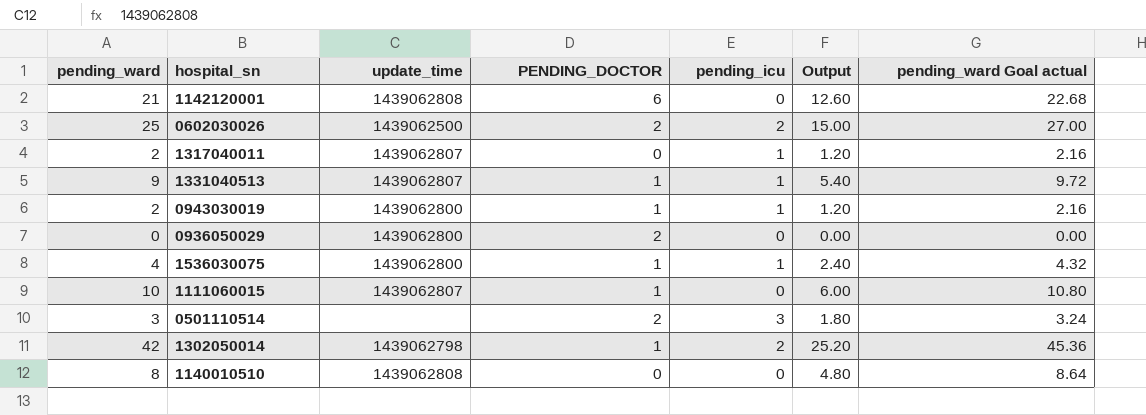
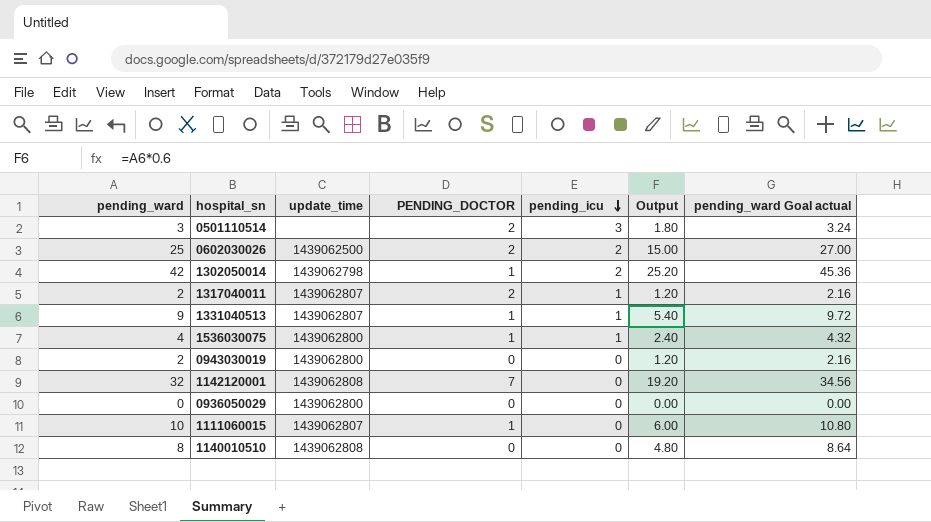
row order: none -> pending_icu descending
1317040011 | PENDING_DOCTOR: 0 -> 2
0943030019 | PENDING_DOCTOR: 1 -> 0
0943030019 | pending_icu: 1 -> 0
1142120001 | pending_ward: 21 -> 32
1142120001 | PENDING_DOCTOR: 6 -> 7
1142120001 | Output: 12.60 -> 19.20
1142120001 | pending_ward Goal actual: 22.68 -> 34.56
0936050029 | PENDING_DOCTOR: 2 -> 0

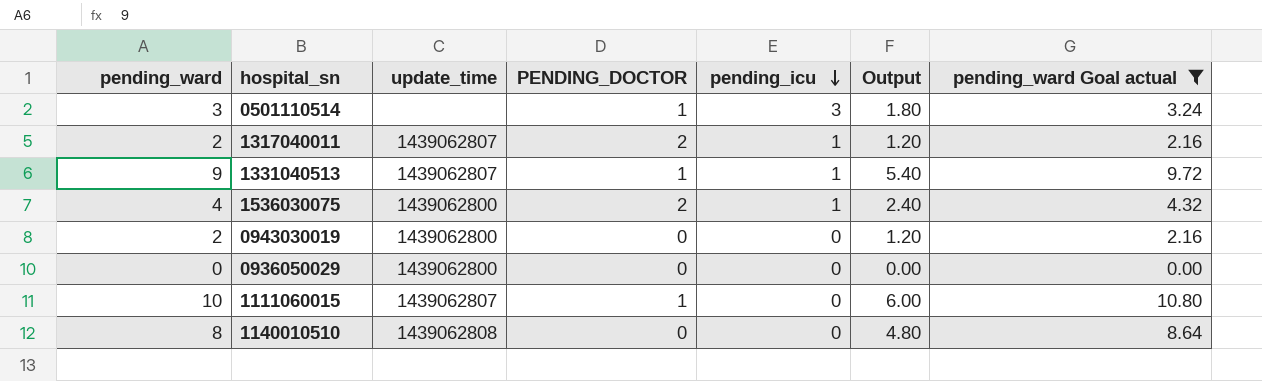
filter: none -> pending_ward Goal actual <= 10.80
0501110514 | PENDING_DOCTOR: 2 -> 1
1536030075 | PENDING_DOCTOR: 1 -> 2

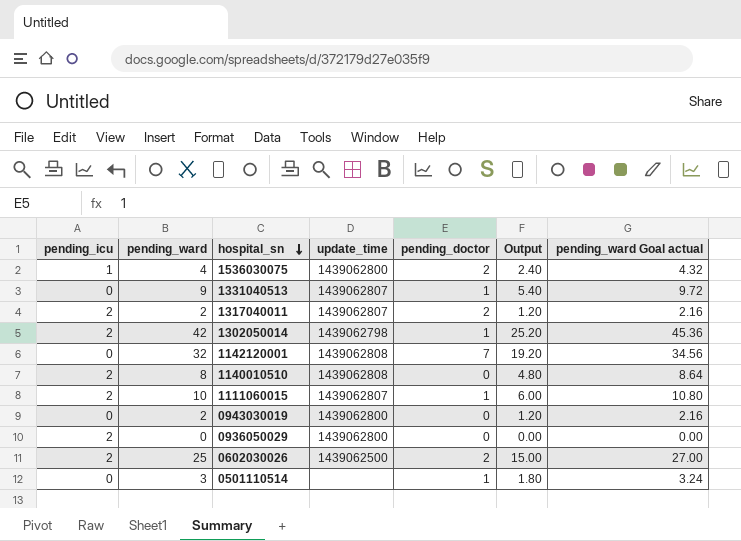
filter: pending_ward Goal actual <= 10.80 -> none
row order: pending_icu descending -> hospital_sn descending
column pending_icu | position: 5 -> 1
column name: PENDING_DOCTOR -> pending_doctor
1331040513 | pending_icu: 1 -> 0
1317040011 | pending_icu: 1 -> 2
1140010510 | pending_icu: 0 -> 2
1111060015 | pending_icu: 0 -> 2
0936050029 | pending_icu: 0 -> 2
0501110514 | pending_icu: 3 -> 0

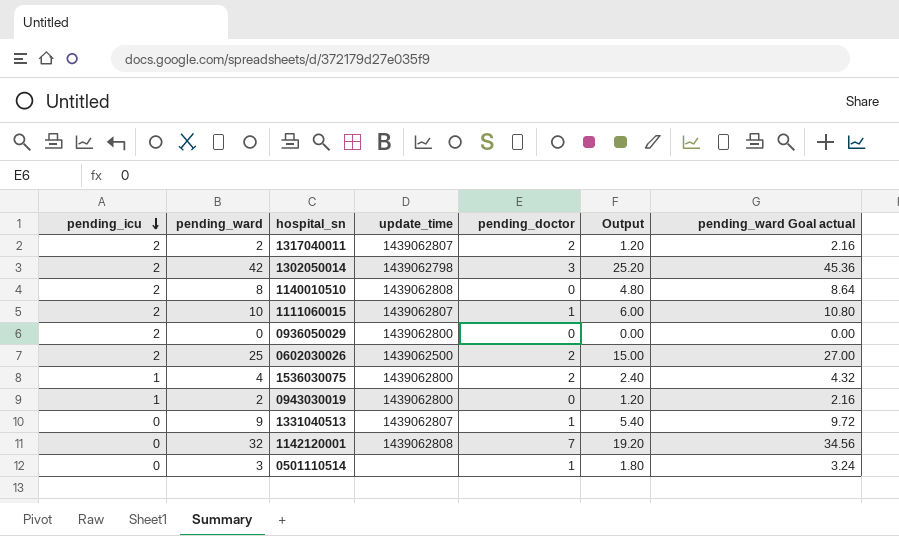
row order: hospital_sn descending -> pending_icu descending
1302050014 | pending_doctor: 1 -> 3
0943030019 | pending_icu: 0 -> 1

